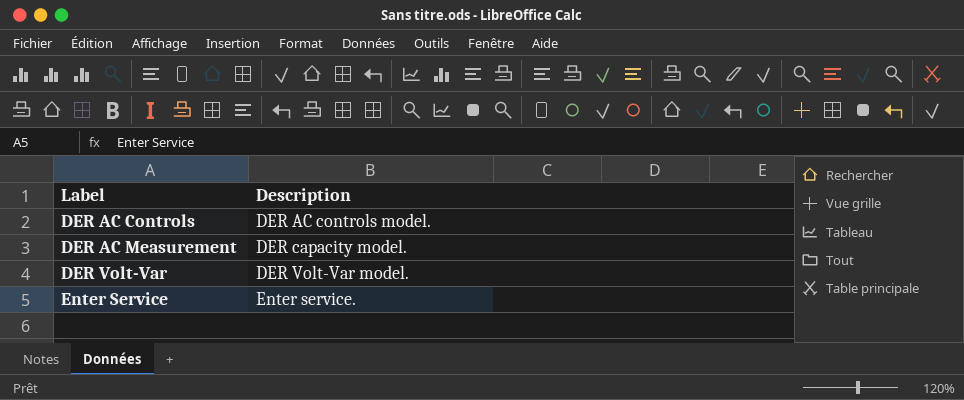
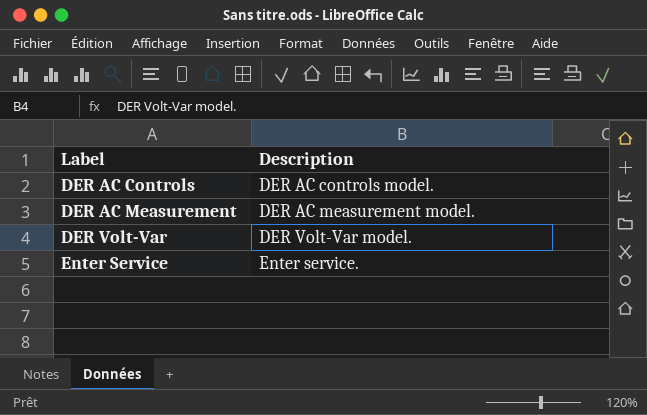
DER AC Measurement | Description: DER capacity model. -> DER AC measurement model.

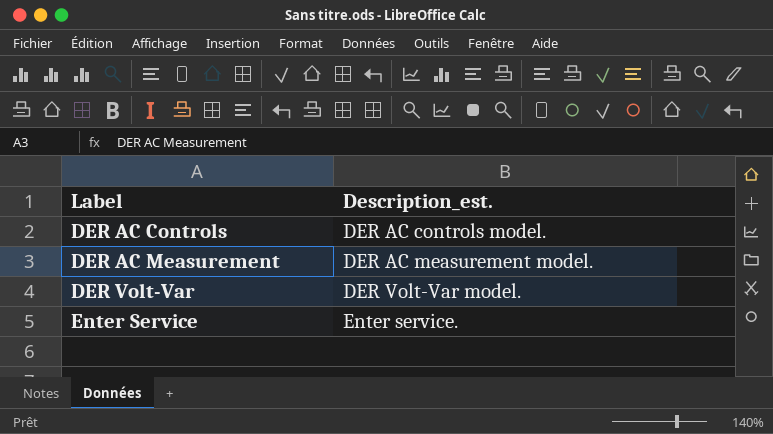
column name: Description -> Description_est.

